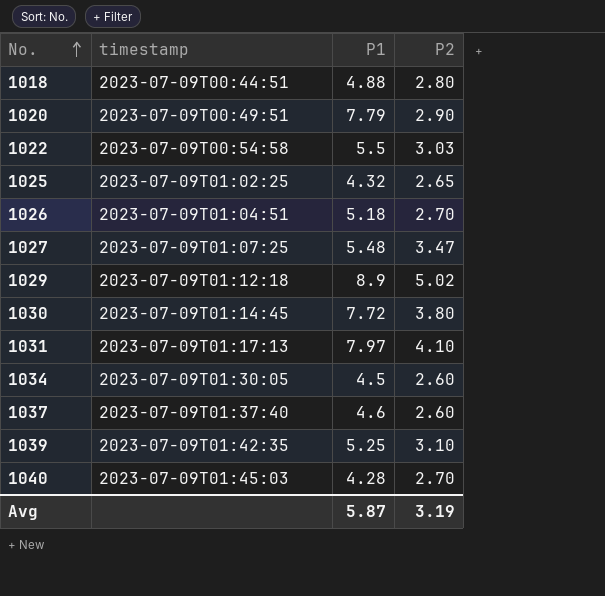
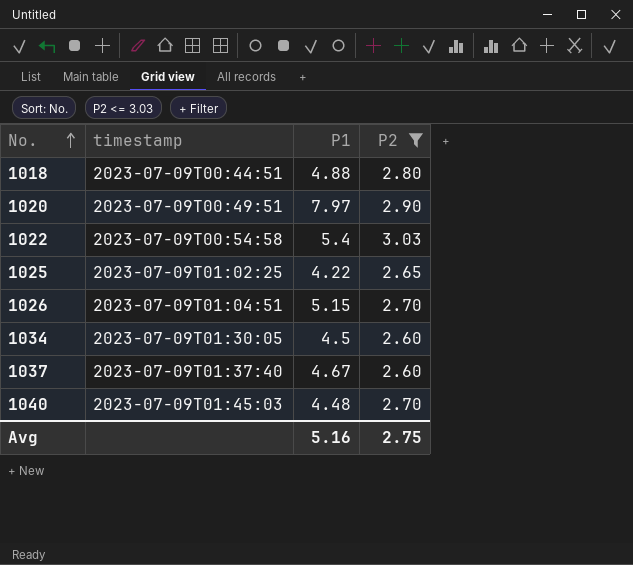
filter: none -> P2 <= 3.03
1020 | P1: 7.79 -> 7.97
1022 | P1: 5.5 -> 5.4
1025 | P1: 4.32 -> 4.22
1026 | P1: 5.18 -> 5.15
1037 | P1: 4.6 -> 4.67
1040 | P1: 4.28 -> 4.48
Avg | P1: 5.87 -> 5.16
Avg | P2: 3.19 -> 2.75

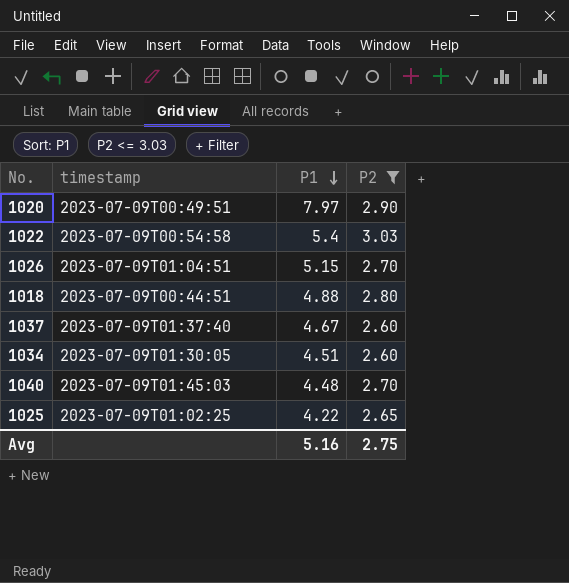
row order: No. ascending -> P1 descending
1034 | P1: 4.5 -> 4.51

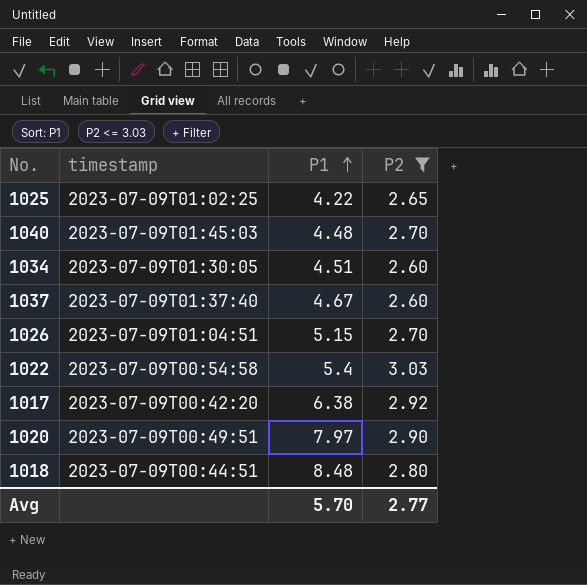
row order: P1 descending -> P1 ascending
row 1017: none -> 2023-07-09T00:42:20 | 6.38 | 2.92
1018 | P1: 4.88 -> 8.48
Avg | P1: 5.16 -> 5.70
Avg | P2: 2.75 -> 2.77

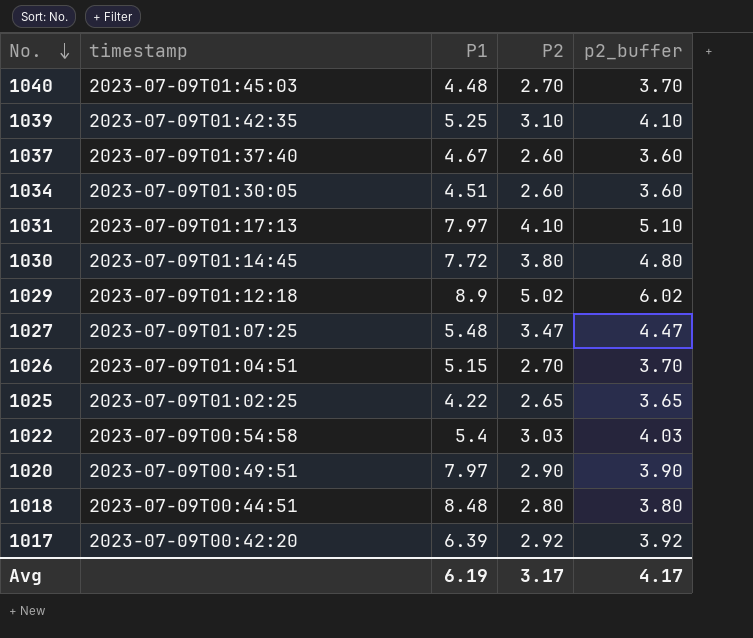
filter: P2 <= 3.03 -> none
row order: P1 ascending -> No. descending
column p2_buffer | formula: none -> [P2] + 1
1017 | P1: 6.38 -> 6.39
Avg | P1: 5.70 -> 6.19
Avg | P2: 2.77 -> 3.17

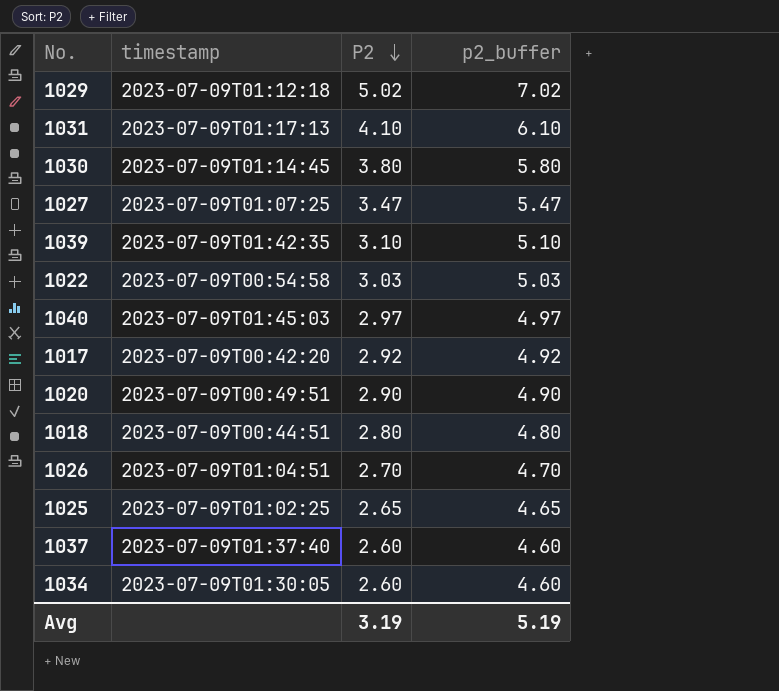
row order: No. descending -> P2 descending
column P1 | position: 3 -> none
column p2_buffer | formula: [P2] + 1 -> [P2] + 2
1040 | P2: 2.70 -> 2.97
Avg | P2: 3.17 -> 3.19
Avg | p2_buffer: 4.17 -> 5.19

